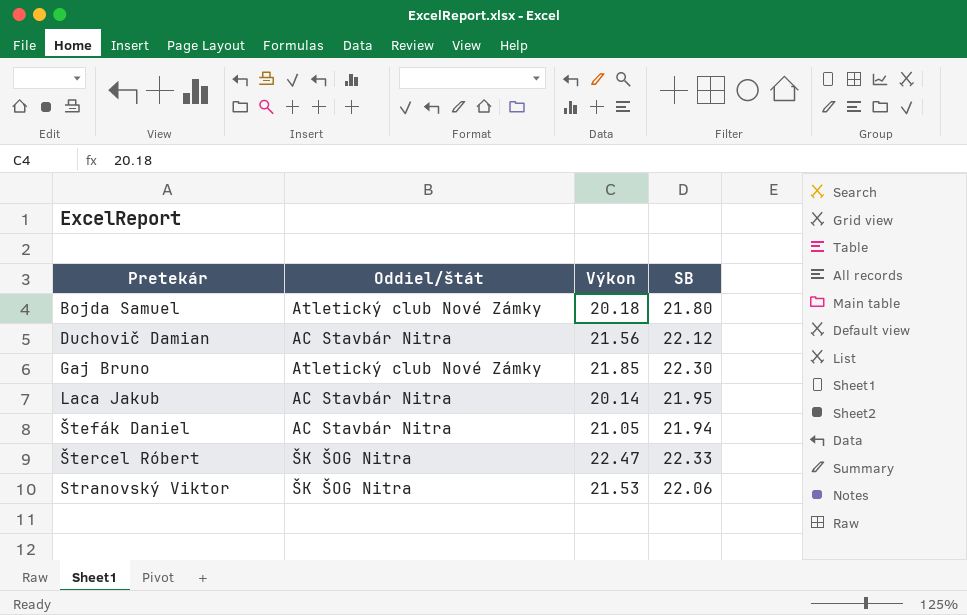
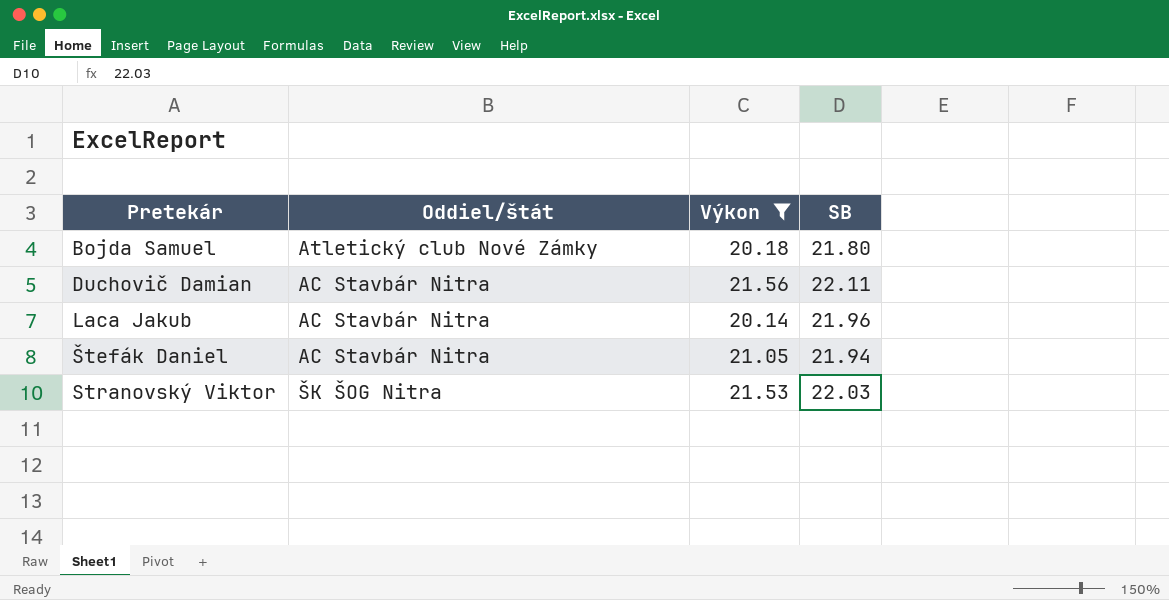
filter: none -> Výkon <= 21.56
Duchovič Damian | SB: 22.12 -> 22.11
Laca Jakub | SB: 21.95 -> 21.96
Stranovský Viktor | SB: 22.06 -> 22.03

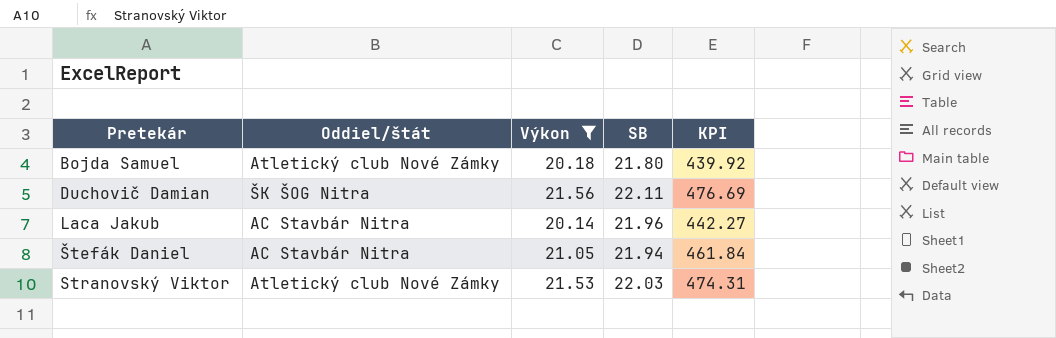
column KPI | formula: none -> [Výkon] * [SB]
Duchovič Damian | Oddiel/štát: AC Stavbár Nitra -> ŠK ŠOG Nitra
Stranovský Viktor | Oddiel/štát: ŠK ŠOG Nitra -> Atletický club Nové Zámky

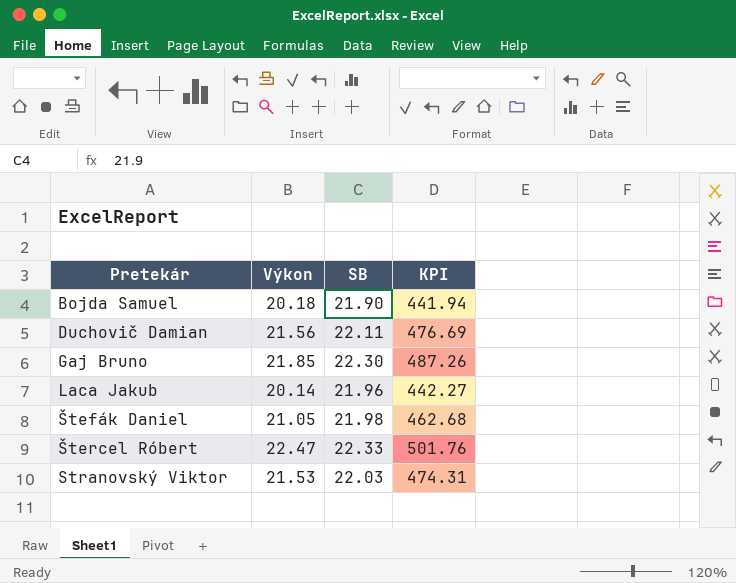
filter: Výkon <= 21.56 -> none
column Oddiel/štát | position: 2 -> none
Bojda Samuel | SB: 21.80 -> 21.90
Bojda Samuel | KPI: 439.92 -> 441.94
Štefák Daniel | SB: 21.94 -> 21.98
Štefák Daniel | KPI: 461.84 -> 462.68

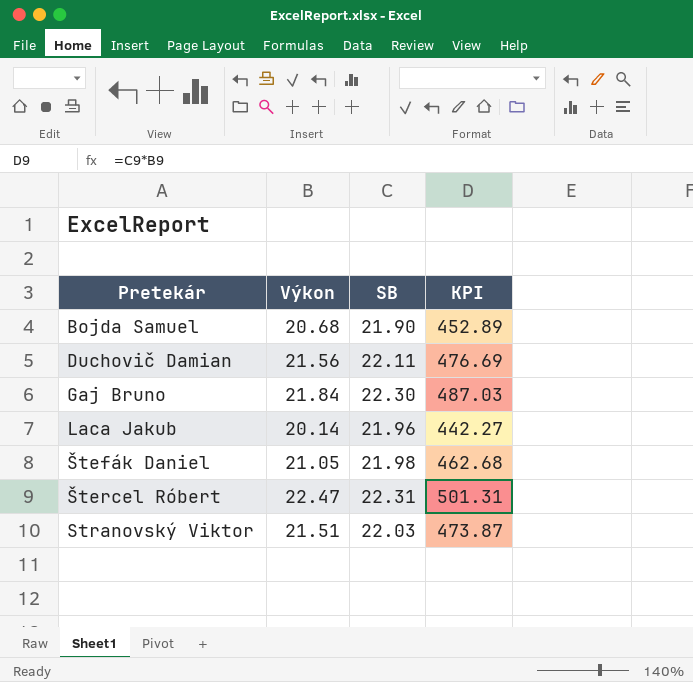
Bojda Samuel | Výkon: 20.18 -> 20.68
Bojda Samuel | KPI: 441.94 -> 452.89
Gaj Bruno | Výkon: 21.85 -> 21.84
Gaj Bruno | KPI: 487.26 -> 487.03
Štercel Róbert | SB: 22.33 -> 22.31
Štercel Róbert | KPI: 501.76 -> 501.31
Stranovský Viktor | Výkon: 21.53 -> 21.51
Stranovský Viktor | KPI: 474.31 -> 473.87

